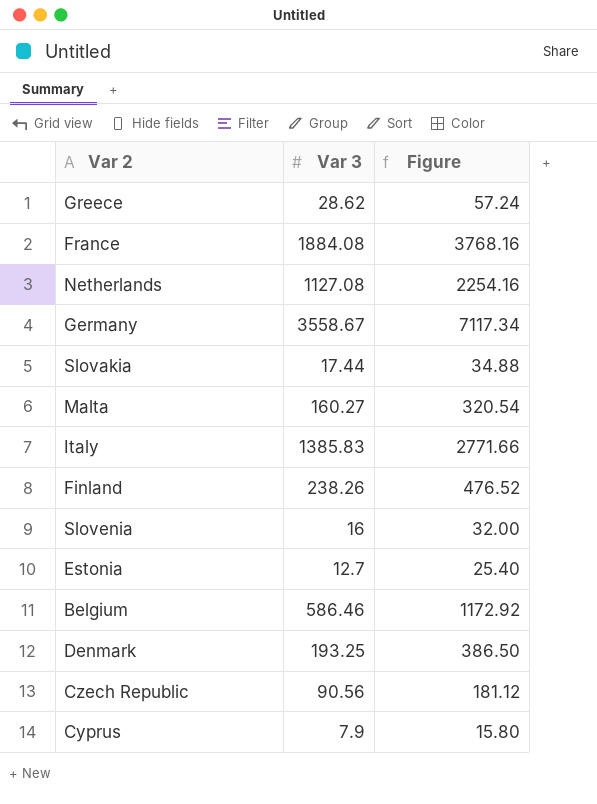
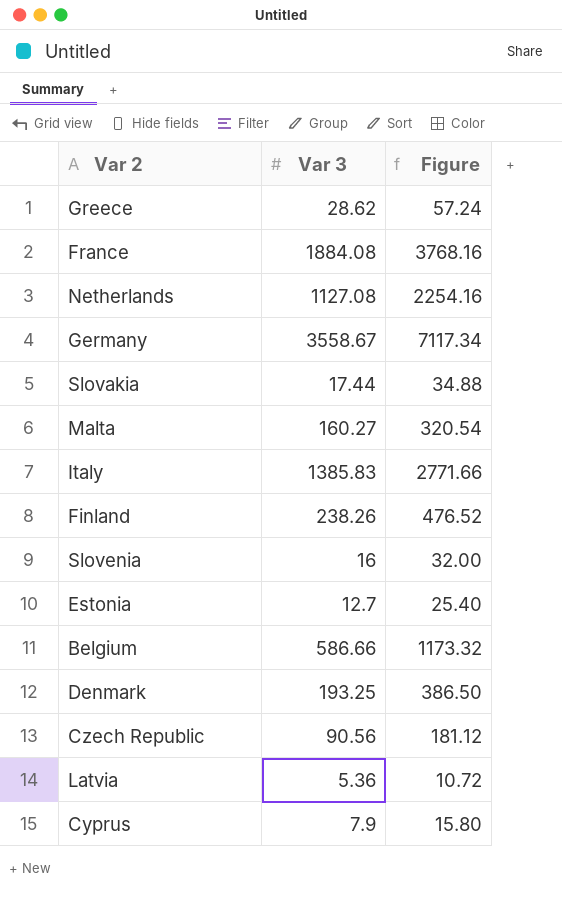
Belgium | Var 3: 586.46 -> 586.66
Belgium | Figure: 1172.92 -> 1173.32
row Latvia: none -> 5.36 | 10.72

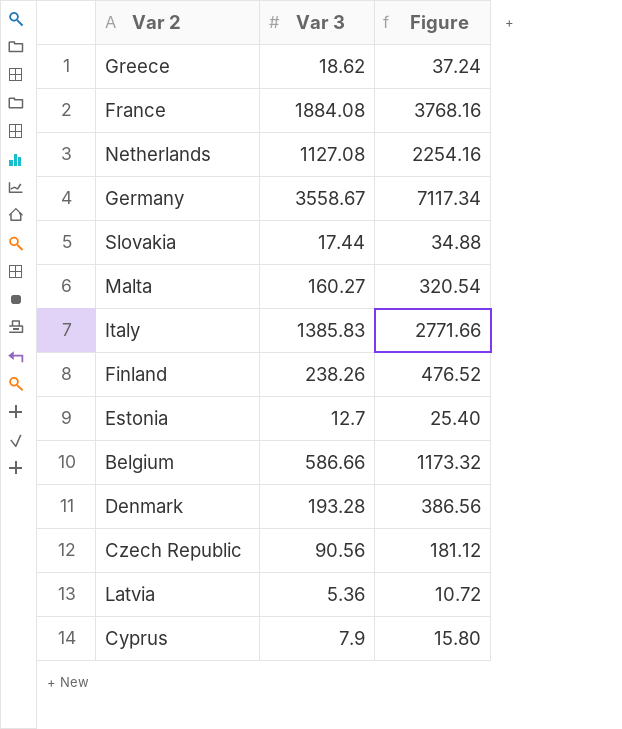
row Slovenia: 16 | 32.00 -> none
Greece | Var 3: 28.62 -> 18.62
Greece | Figure: 57.24 -> 37.24
Denmark | Var 3: 193.25 -> 193.28
Denmark | Figure: 386.50 -> 386.56

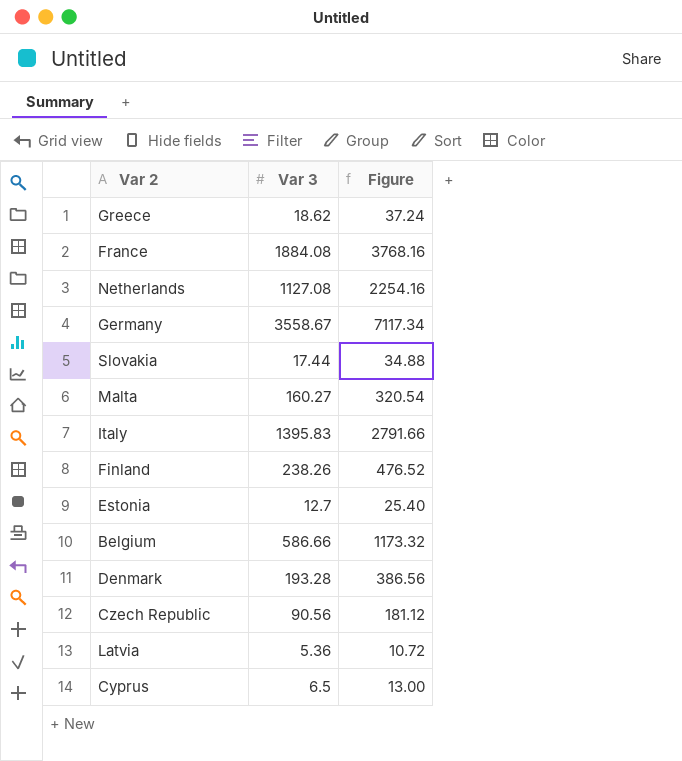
Italy | Var 3: 1385.83 -> 1395.83
Italy | Figure: 2771.66 -> 2791.66
Cyprus | Var 3: 7.9 -> 6.5
Cyprus | Figure: 15.80 -> 13.00

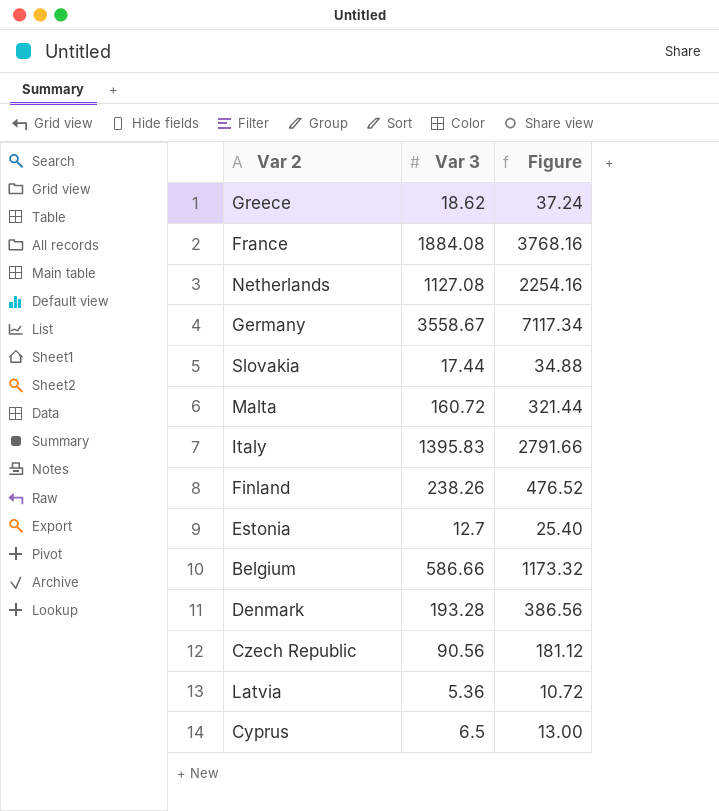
Malta | Var 3: 160.27 -> 160.72
Malta | Figure: 320.54 -> 321.44

